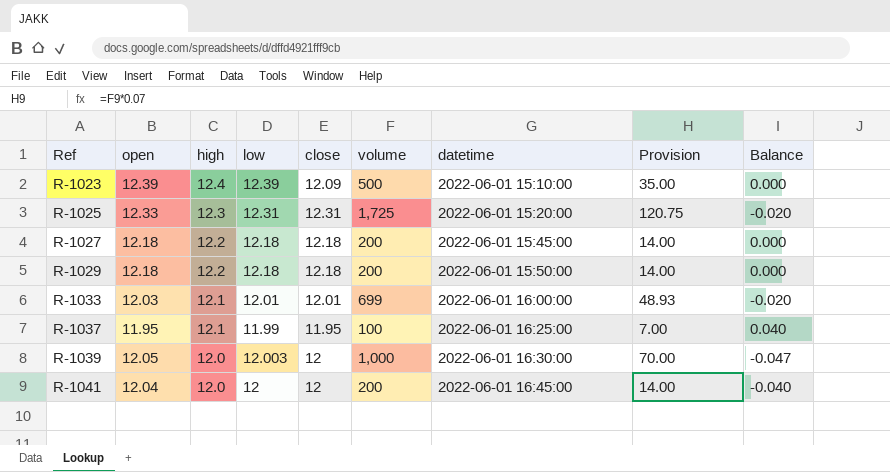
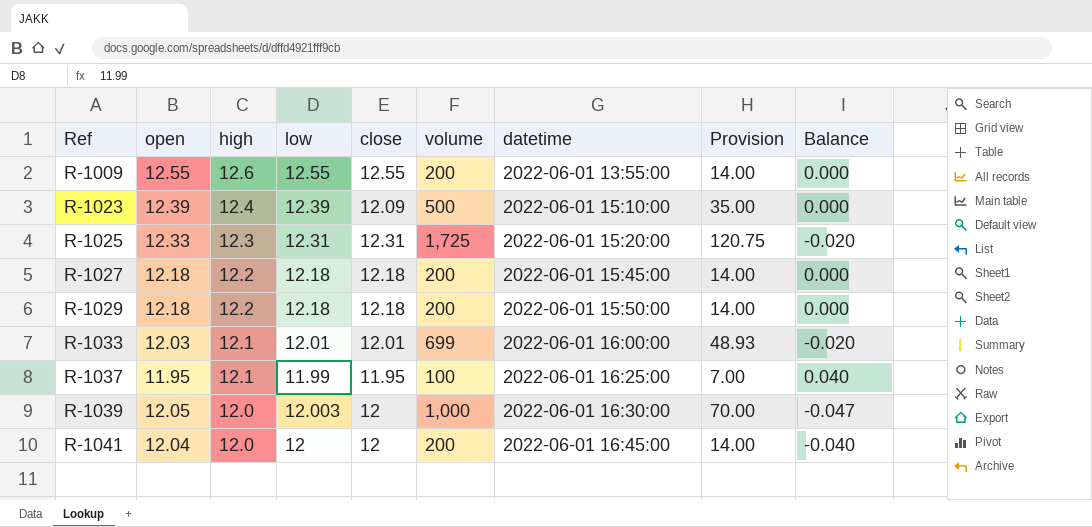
row R-1009: none -> 12.55 | 12.6 | 12.55 | 12.55 | 200 | 2022-06-01 13:55:00 | 14.00 | 0.000

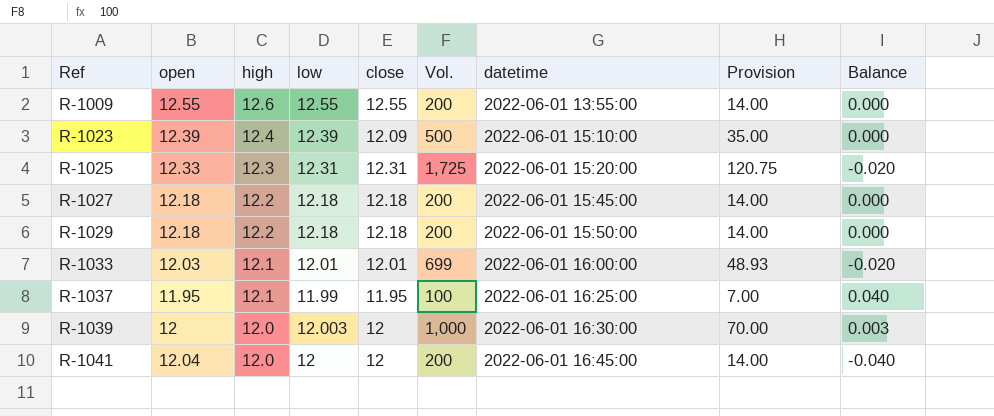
column name: volume -> Vol.
R-1039 | open: 12.05 -> 12
R-1039 | Balance: -0.047 -> 0.003

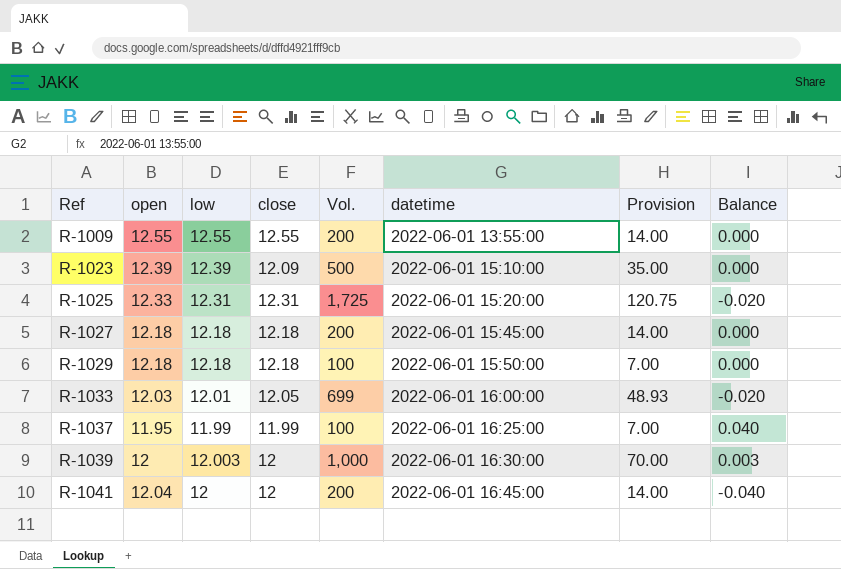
column high | position: 3 -> none
R-1029 | Vol.: 200 -> 100
R-1029 | Provision: 14.00 -> 7.00
R-1033 | close: 12.01 -> 12.05
R-1037 | close: 11.95 -> 11.99

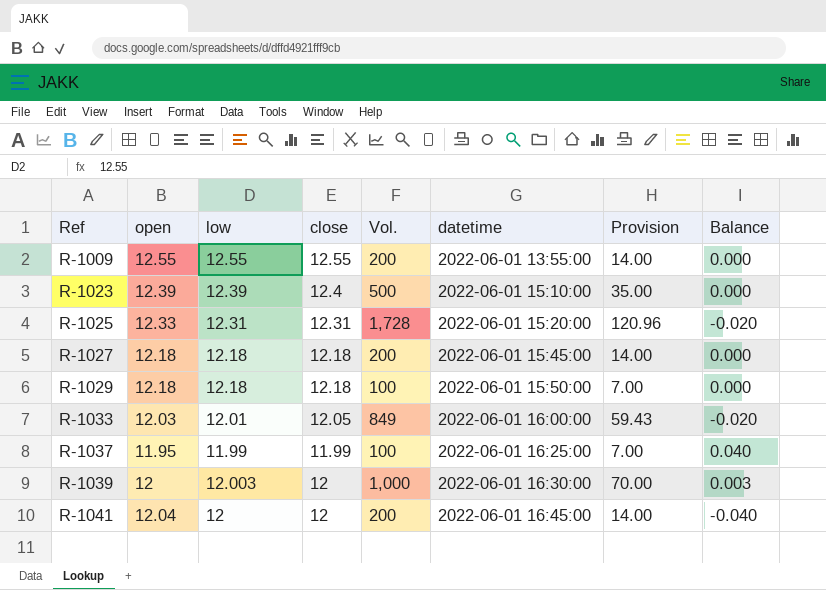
R-1023 | close: 12.09 -> 12.4
R-1025 | Vol.: 1,725 -> 1,728
R-1025 | Provision: 120.75 -> 120.96
R-1033 | Vol.: 699 -> 849
R-1033 | Provision: 48.93 -> 59.43

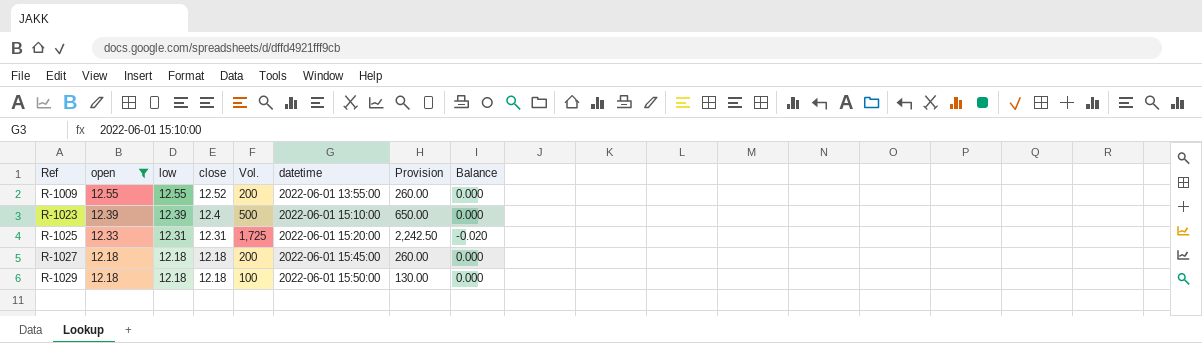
filter: none -> open >= 12.18
column Provision | formula: [Vol.] * 0.07 -> [Vol.] * 1.3
R-1009 | close: 12.55 -> 12.52
R-1025 | Vol.: 1,728 -> 1,725

